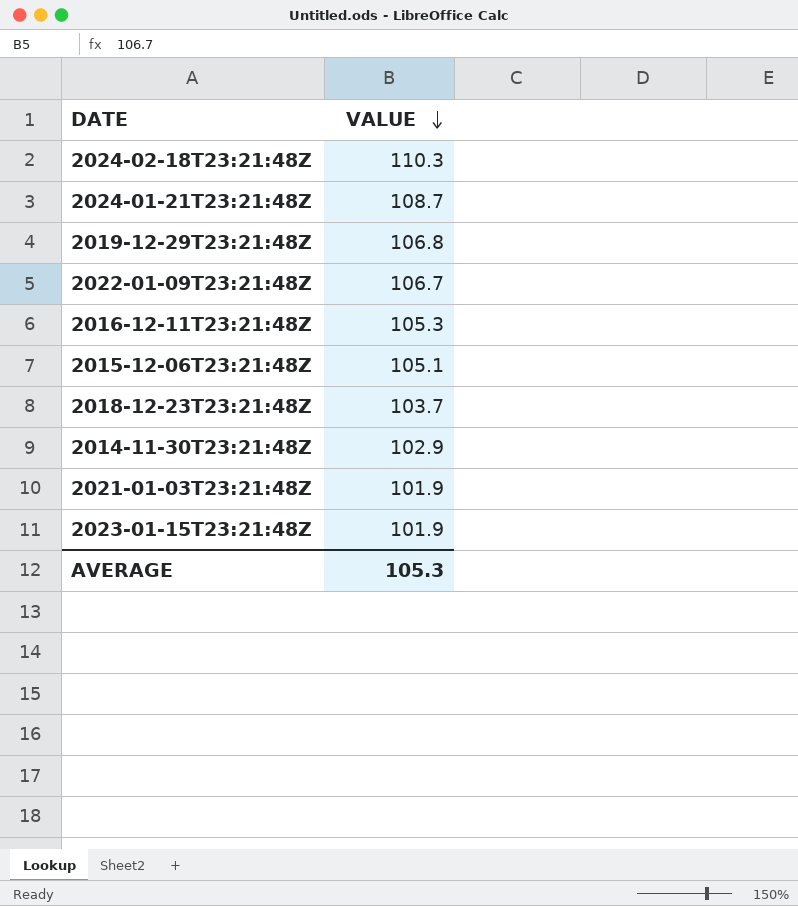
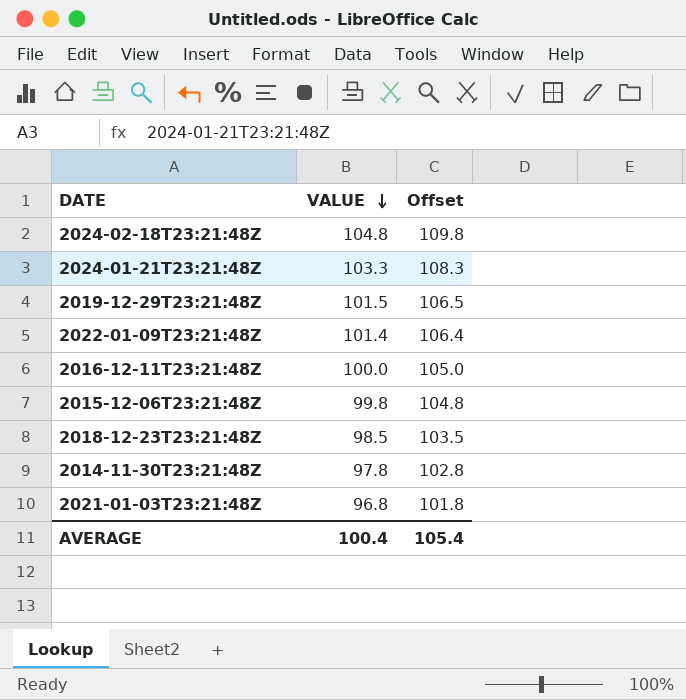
column Offset | formula: none -> [VALUE] + 5
row 2023-01-15T23:21:48Z: 101.9 -> none
2024-02-18T23:21:48Z | VALUE: 110.3 -> 104.8
2024-01-21T23:21:48Z | VALUE: 108.7 -> 103.3
2019-12-29T23:21:48Z | VALUE: 106.8 -> 101.5
2022-01-09T23:21:48Z | VALUE: 106.7 -> 101.4
2016-12-11T23:21:48Z | VALUE: 105.3 -> 100.0
2015-12-06T23:21:48Z | VALUE: 105.1 -> 99.8
2018-12-23T23:21:48Z | VALUE: 103.7 -> 98.5
2014-11-30T23:21:48Z | VALUE: 102.9 -> 97.8
2021-01-03T23:21:48Z | VALUE: 101.9 -> 96.8
AVERAGE | VALUE: 105.3 -> 100.4

